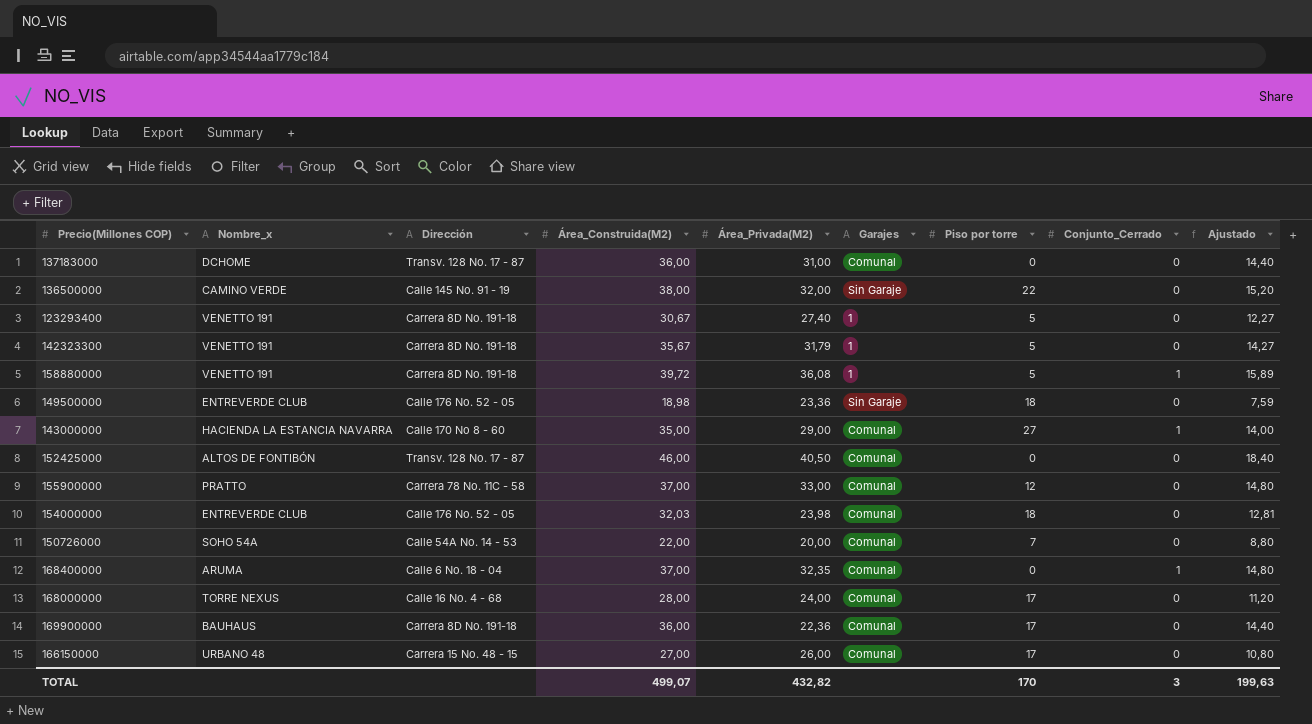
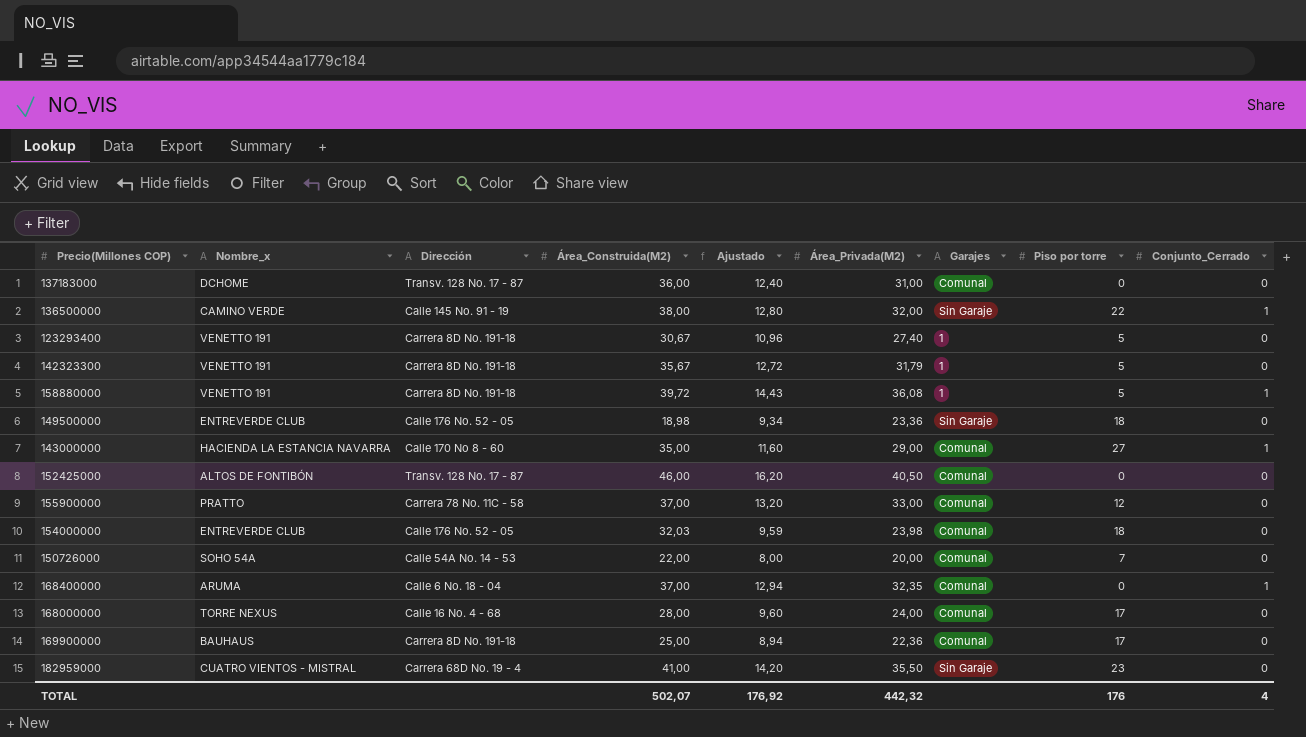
column Ajustado | formula: [Área_Construida(M2)] * 0,4 -> [Área_Privada(M2)] * 0,4
column Ajustado | position: 9 -> 5
row 166150000: URBANO 48 | Carrera 15 No. 48 - 15 | 27,00 | 26,00 | Comunal | 17 | 0 | 10,80 -> none
136500000 | Conjunto_Cerrado: 0 -> 1
169900000 | Área_Construida(M2): 36,00 -> 25,00
row 182959000: none -> CUATRO VIENTOS - MISTRAL | Carrera 68D No. 19 - 4 | 41,00 | 14,20 | 35,50 | Sin Garaje | 23 | 0
TOTAL | Área_Construida(M2): 499,07 -> 502,07
TOTAL | Ajustado: 199,63 -> 176,92
TOTAL | Área_Privada(M2): 432,82 -> 442,32
TOTAL | Piso por torre: 170 -> 176
TOTAL | Conjunto_Cerrado: 3 -> 4

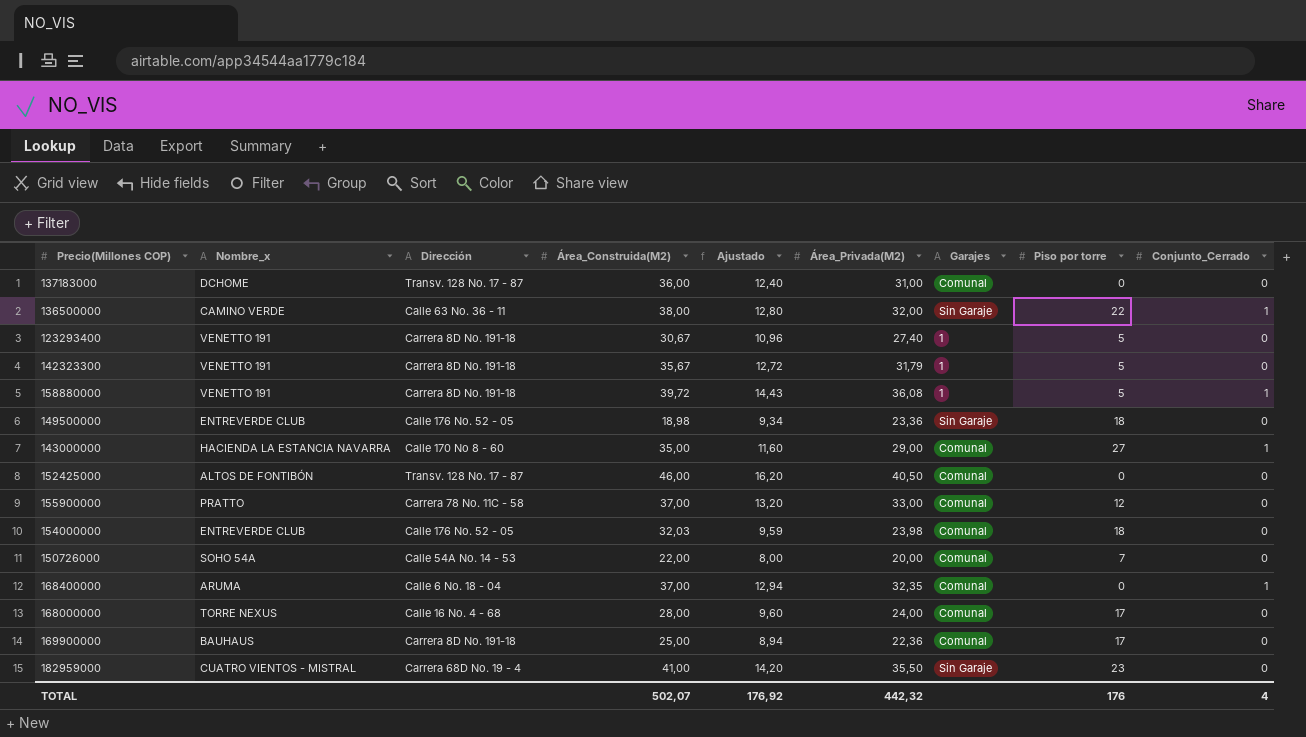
136500000 | Dirección: Calle 145 No. 91 - 19 -> Calle 63 No. 36 - 11

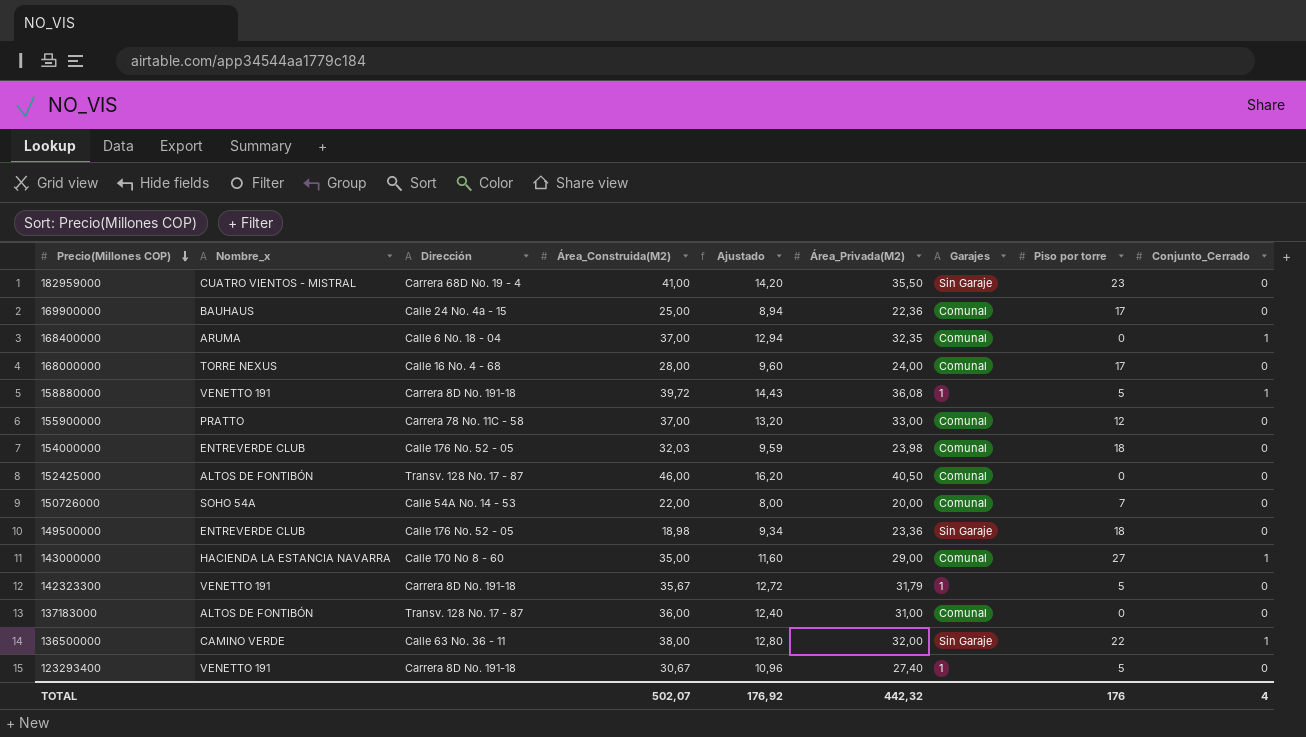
row order: none -> Precio(Millones COP) descending
169900000 | Dirección: Carrera 8D No. 191-18 -> Calle 24 No. 4a - 15
137183000 | Nombre_x: DCHOME -> ALTOS DE FONTIBÓN

